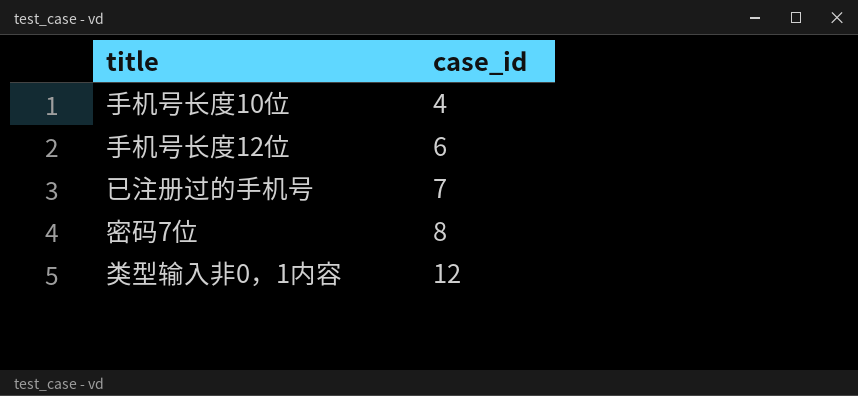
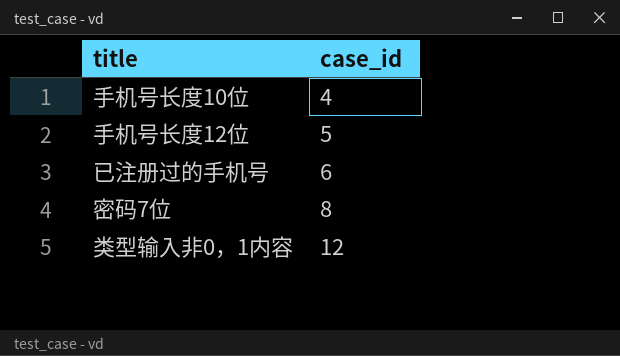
手机号长度12位 | case_id: 6 -> 5
已注册过的手机号 | case_id: 7 -> 6

